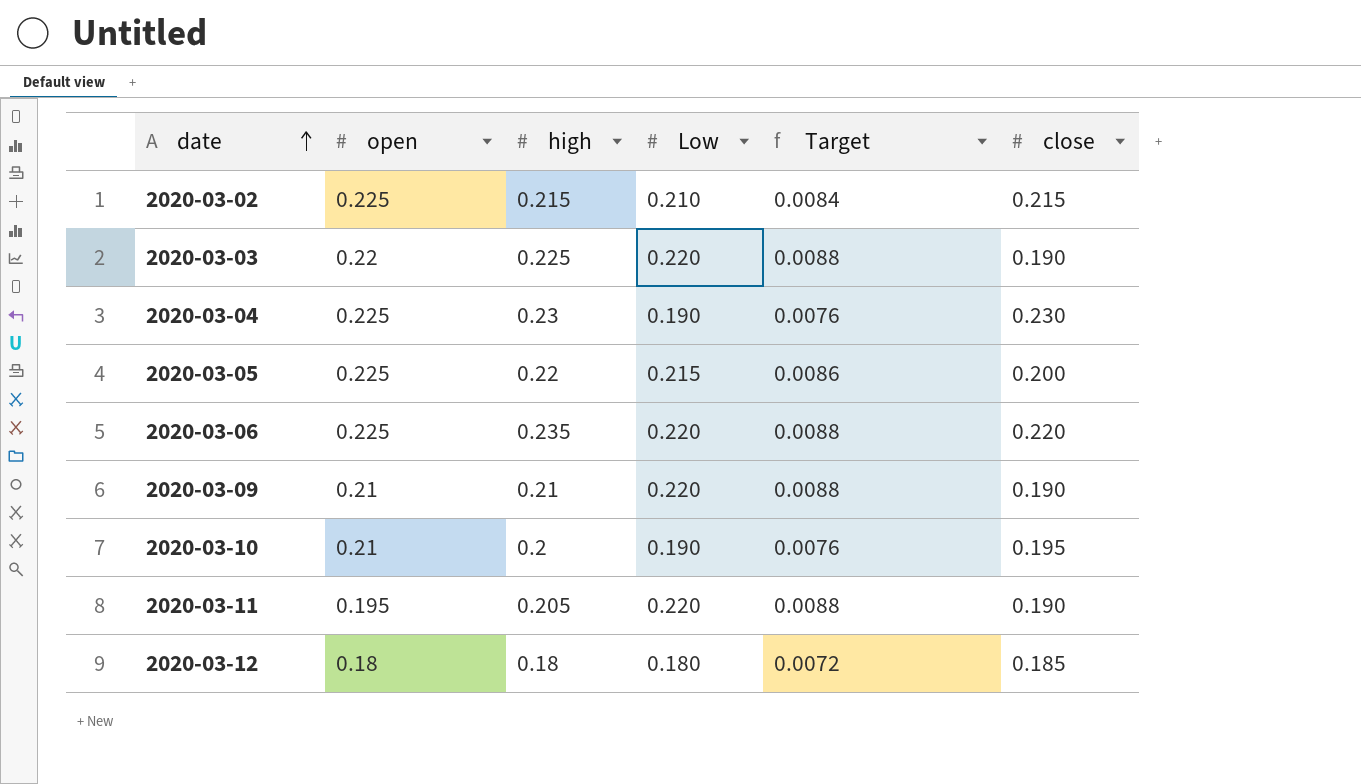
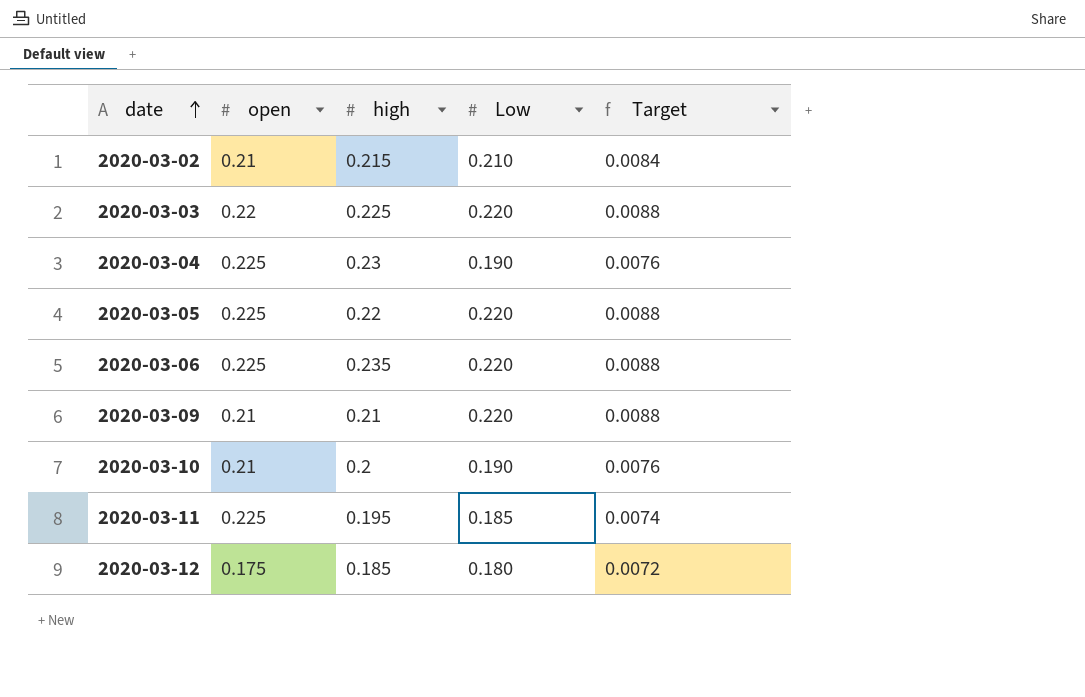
column close | position: 6 -> none
2020-03-02 | open: 0.225 -> 0.21
2020-03-05 | Low: 0.215 -> 0.220
2020-03-05 | Target: 0.0086 -> 0.0088
2020-03-11 | open: 0.195 -> 0.225
2020-03-11 | high: 0.205 -> 0.195
2020-03-11 | Low: 0.220 -> 0.185
2020-03-11 | Target: 0.0088 -> 0.0074
2020-03-12 | open: 0.18 -> 0.175
2020-03-12 | high: 0.18 -> 0.185

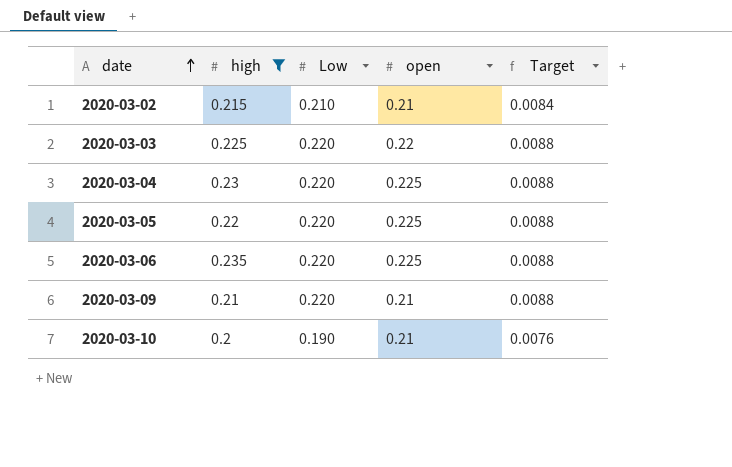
filter: none -> high >= 0.2
column open | position: 2 -> 4
2020-03-04 | Low: 0.190 -> 0.220
2020-03-04 | Target: 0.0076 -> 0.0088

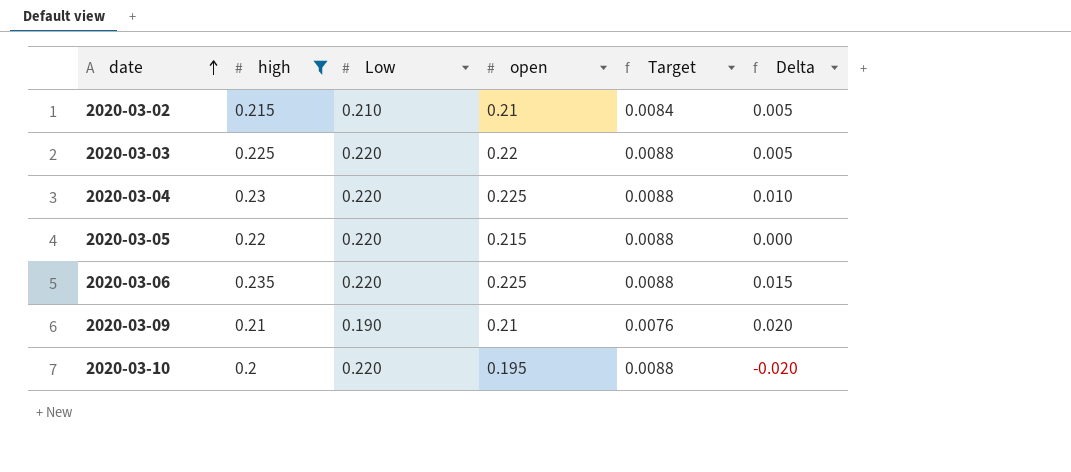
column Delta | formula: none -> [high] - [Low]
2020-03-05 | open: 0.225 -> 0.215
2020-03-09 | Low: 0.220 -> 0.190
2020-03-09 | Target: 0.0088 -> 0.0076
2020-03-10 | Low: 0.190 -> 0.220
2020-03-10 | open: 0.21 -> 0.195
2020-03-10 | Target: 0.0076 -> 0.0088

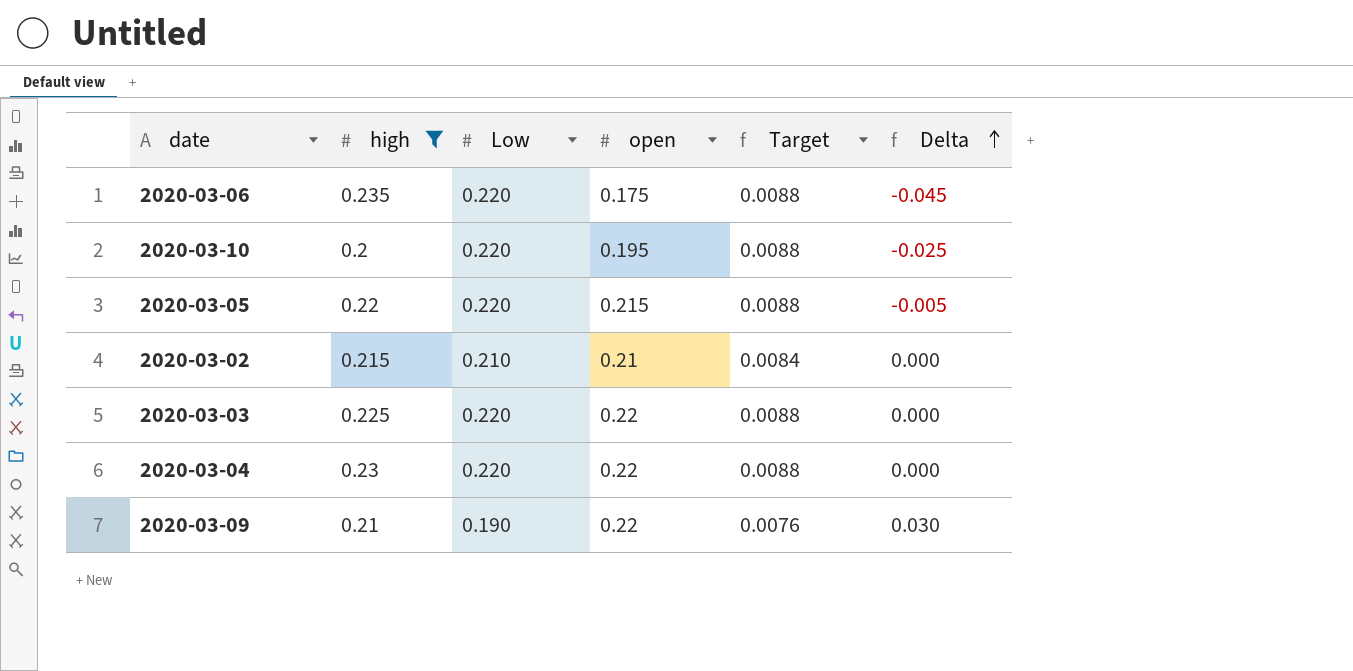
row order: date ascending -> Delta ascending
column Delta | formula: [high] - [Low] -> [open] - [Low]
2020-03-06 | open: 0.225 -> 0.175
2020-03-04 | open: 0.225 -> 0.22
2020-03-09 | open: 0.21 -> 0.22

